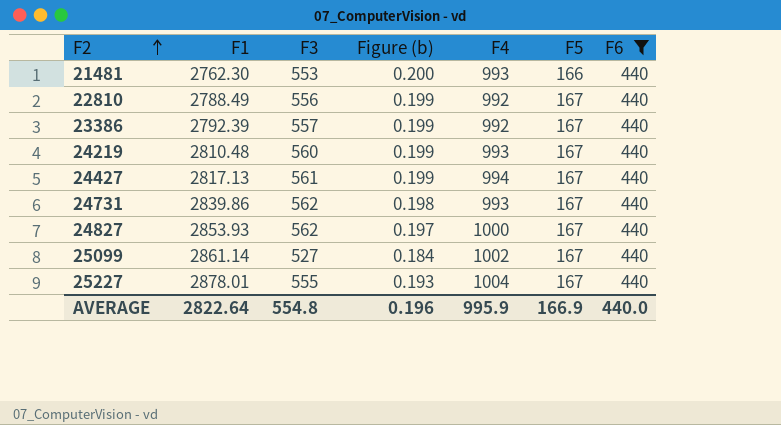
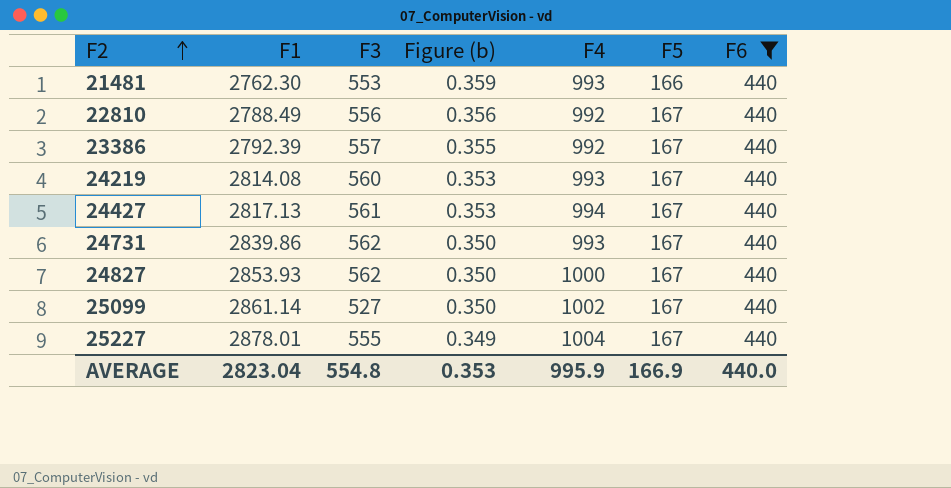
column Figure (b) | formula: [F3] / [F1] -> [F4] / [F1]
24219 | F1: 2810.48 -> 2814.08
AVERAGE | F1: 2822.64 -> 2823.04
AVERAGE | Figure (b): 0.196 -> 0.353

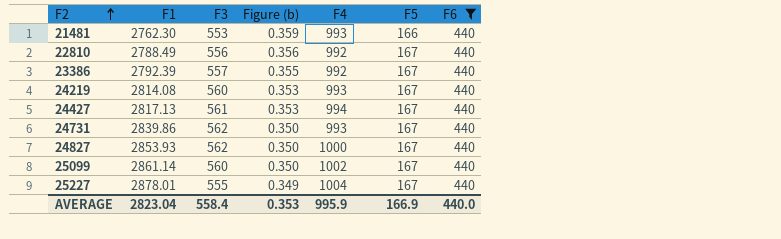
25099 | F3: 527 -> 560
AVERAGE | F3: 554.8 -> 558.4

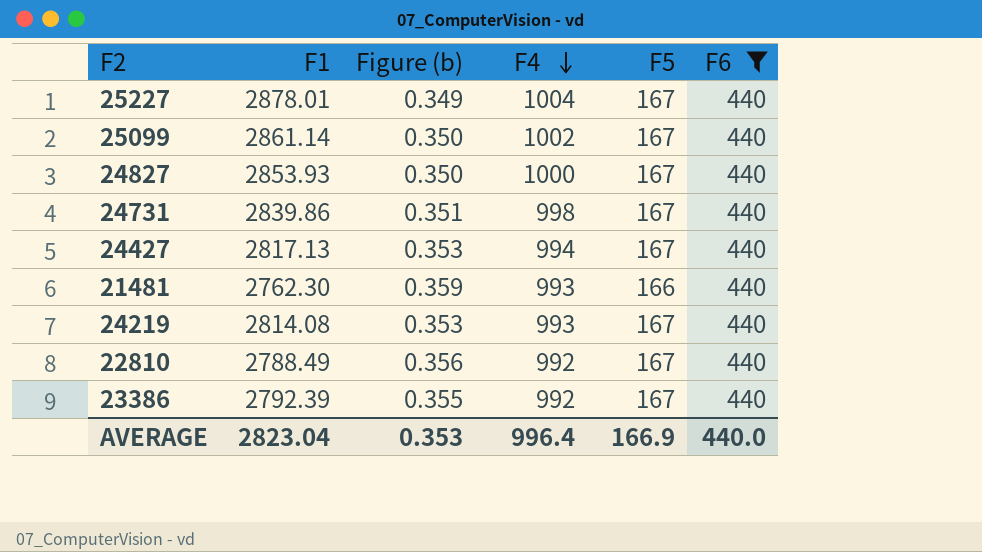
row order: F2 ascending -> F4 descending
column F3 | position: 3 -> none
24731 | Figure (b): 0.350 -> 0.351
24731 | F4: 993 -> 998
AVERAGE | F4: 995.9 -> 996.4

